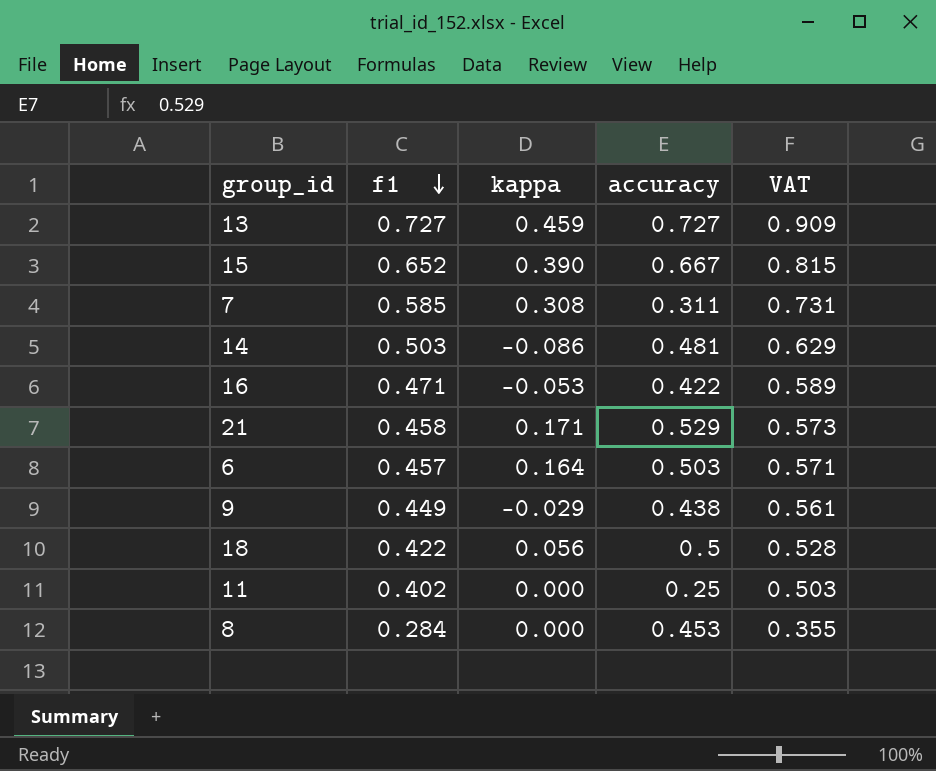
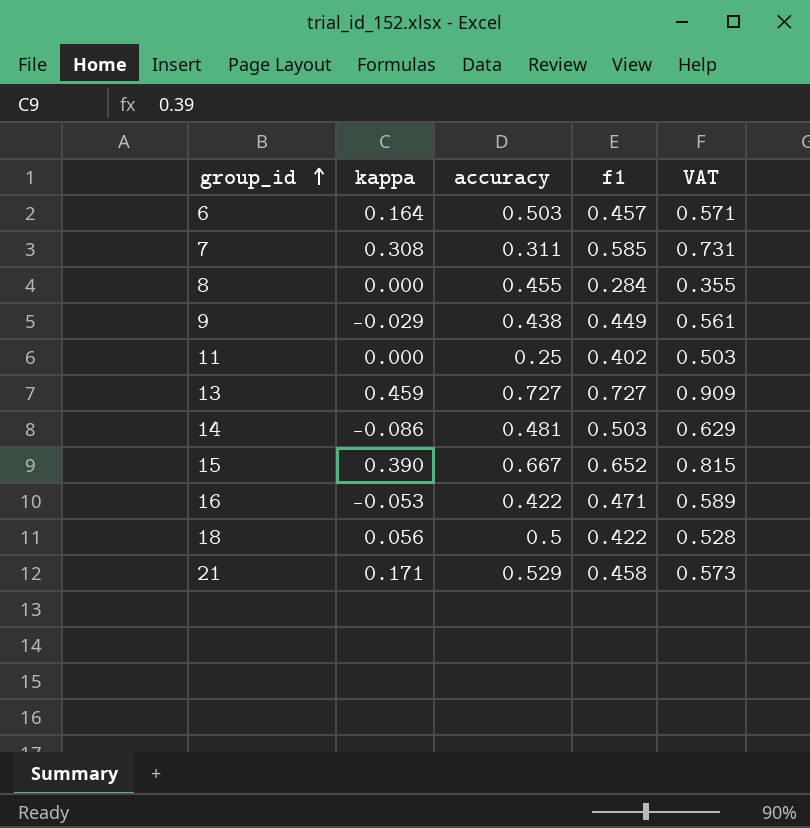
row order: f1 descending -> group_id ascending
column f1 | position: 2 -> 4
8 | accuracy: 0.453 -> 0.455

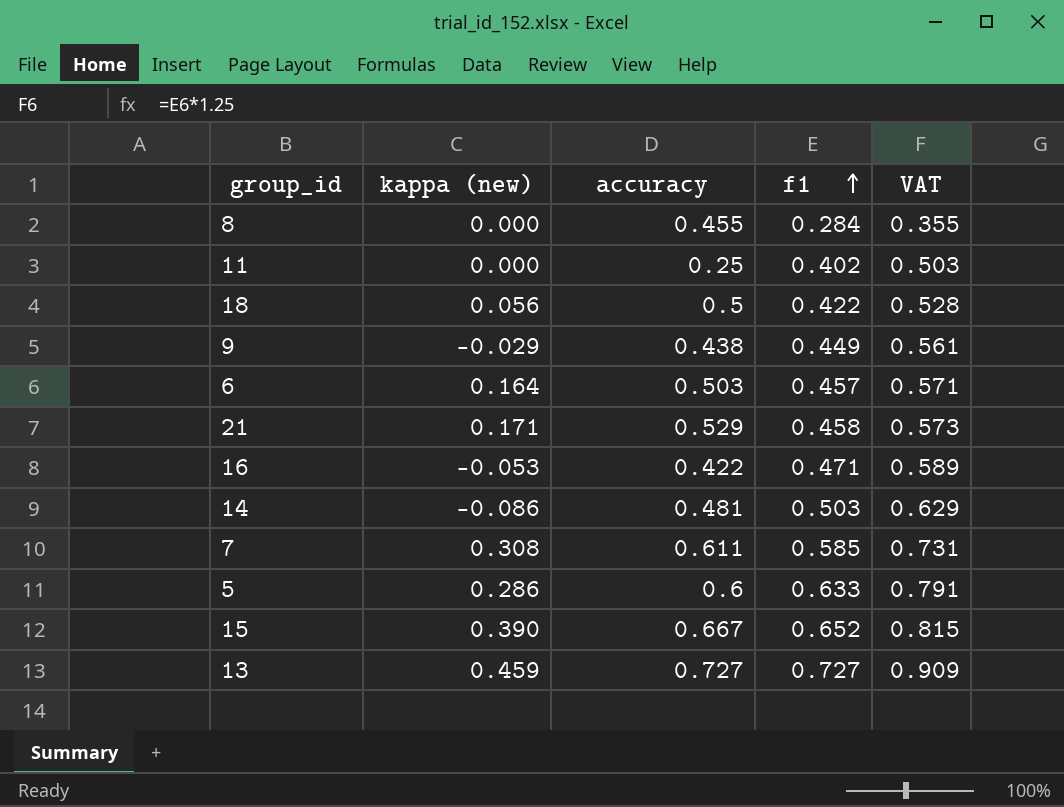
row order: group_id ascending -> f1 ascending
column name: kappa -> kappa (new)
7 | accuracy: 0.311 -> 0.611
row 5: none -> 0.286 | 0.6 | 0.633 | 0.791

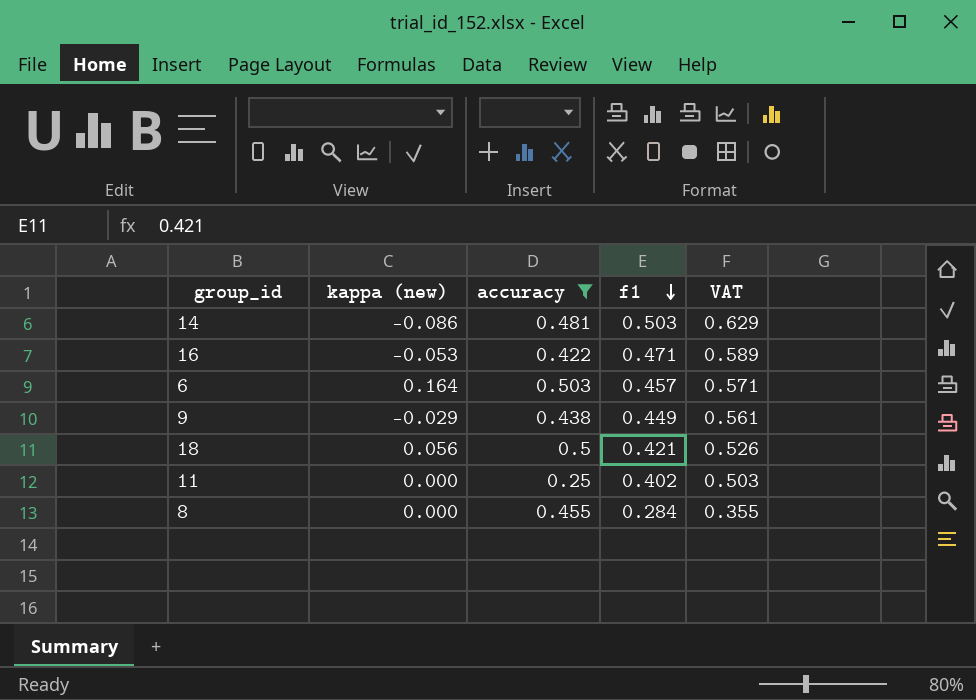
filter: none -> accuracy <= 0.503
row order: f1 ascending -> f1 descending
18 | f1: 0.422 -> 0.421
18 | VAT: 0.528 -> 0.526

